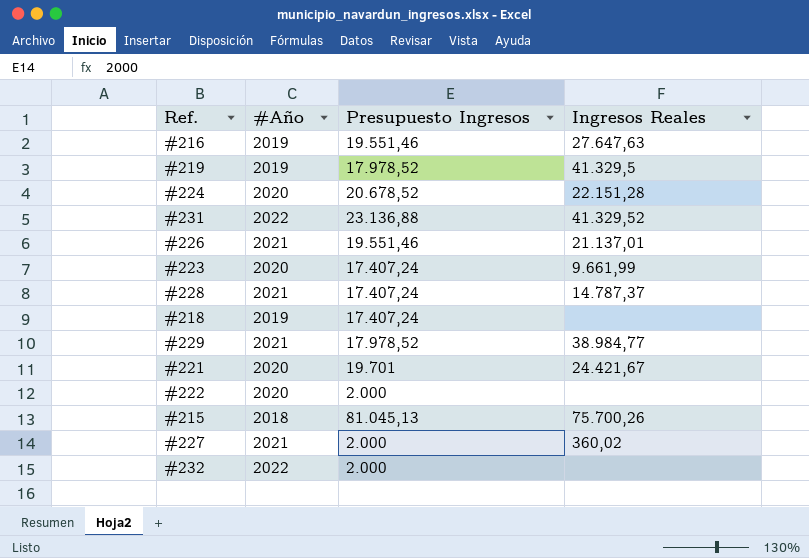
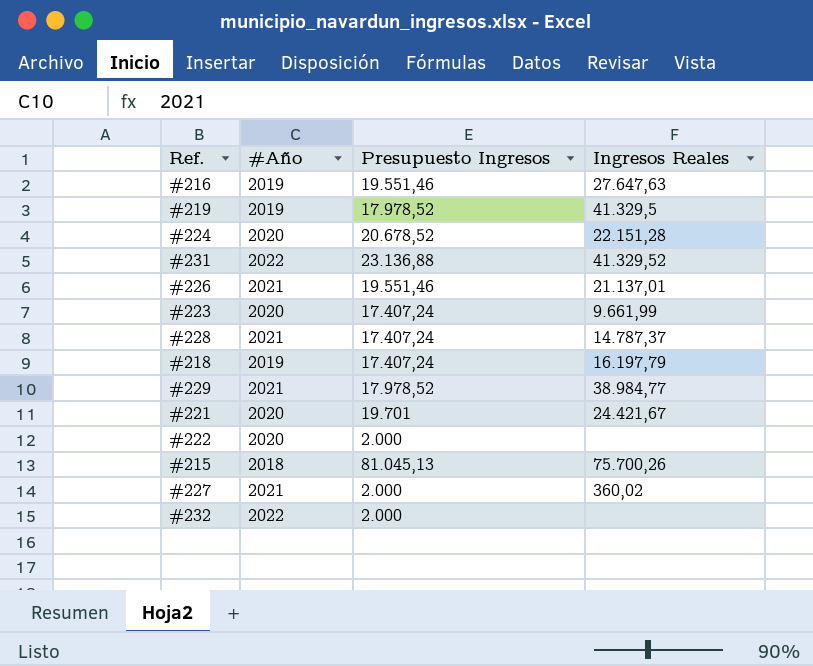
#218 | Ingresos Reales: none -> 16.197,79

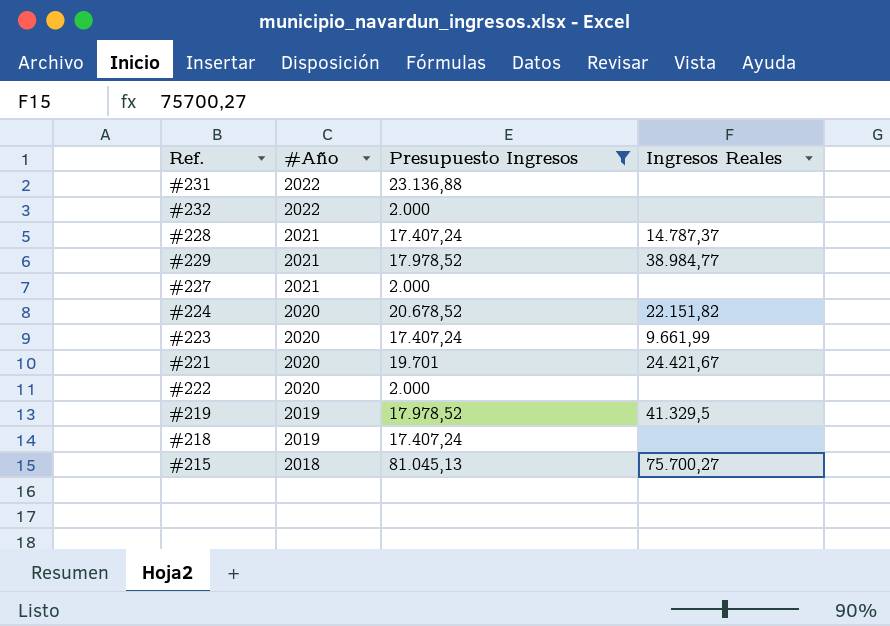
filter: none -> Presupuesto Ingresos != 19.551,46
row order: none -> #Año descending
#231 | Ingresos Reales: 41.329,52 -> none
#227 | Ingresos Reales: 360,02 -> none
#224 | Ingresos Reales: 22.151,28 -> 22.151,82
#218 | Ingresos Reales: 16.197,79 -> none
#215 | Ingresos Reales: 75.700,26 -> 75.700,27

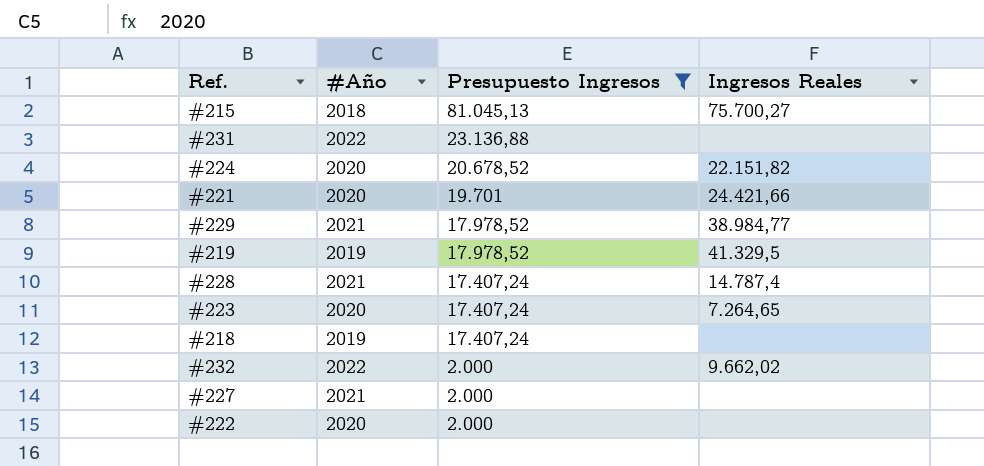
row order: #Año descending -> Presupuesto Ingresos descending
#221 | Ingresos Reales: 24.421,67 -> 24.421,66
#228 | Ingresos Reales: 14.787,37 -> 14.787,4
#223 | Ingresos Reales: 9.661,99 -> 7.264,65
#232 | Ingresos Reales: none -> 9.662,02

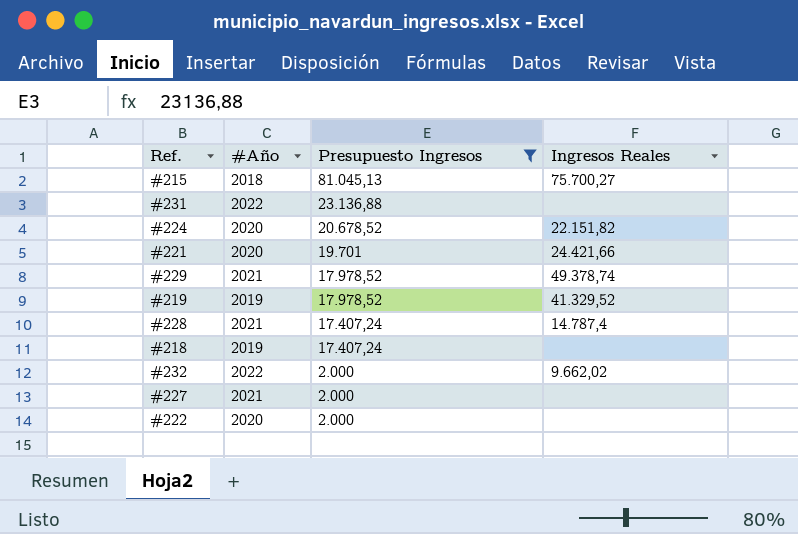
row #223: 2020 | 17.407,24 | 7.264,65 -> none
#229 | Ingresos Reales: 38.984,77 -> 49.378,74
#219 | Ingresos Reales: 41.329,5 -> 41.329,52

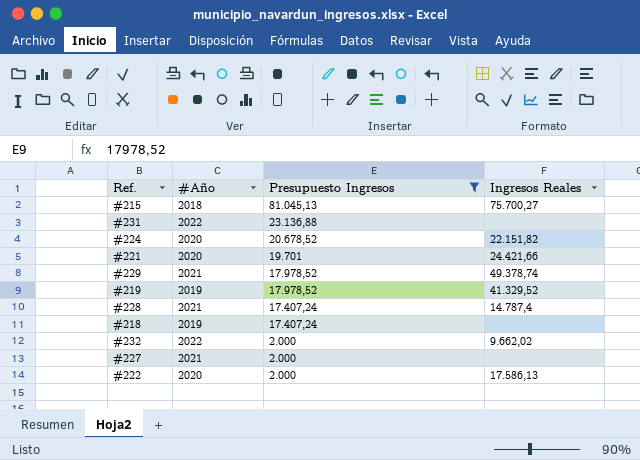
#222 | Ingresos Reales: none -> 17.586,13

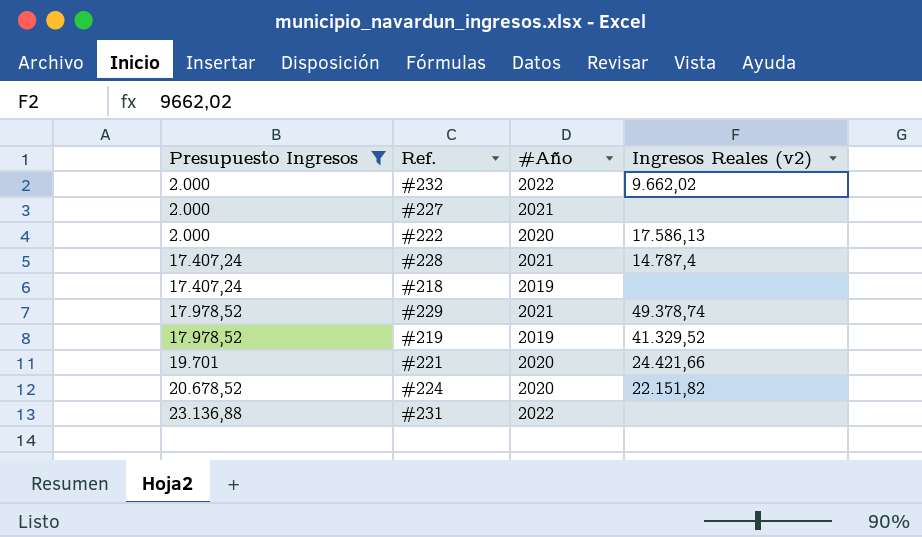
row order: Presupuesto Ingresos descending -> Presupuesto Ingresos ascending
column Presupuesto Ingresos | position: 3 -> 1
column name: Ingresos Reales -> Ingresos Reales (v2)
row #215: 2018 | 81.045,13 | 75.700,27 -> none

